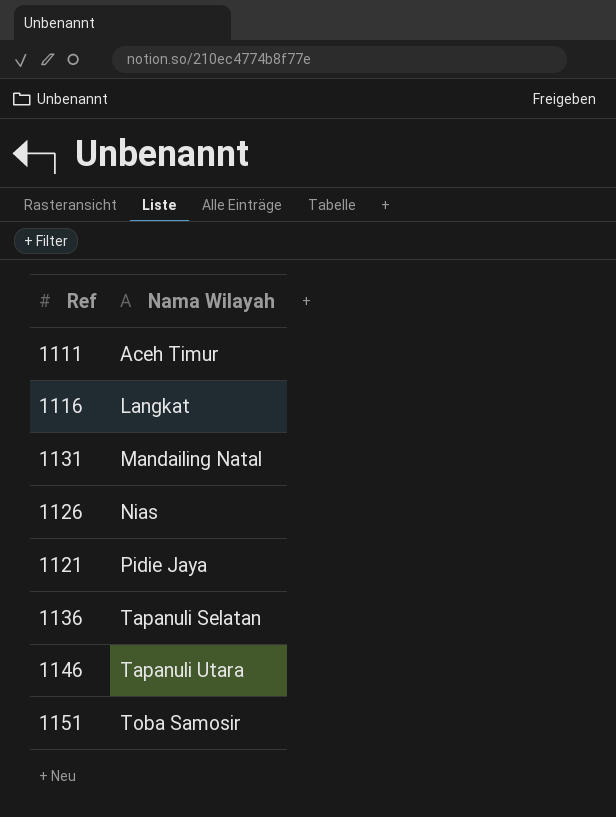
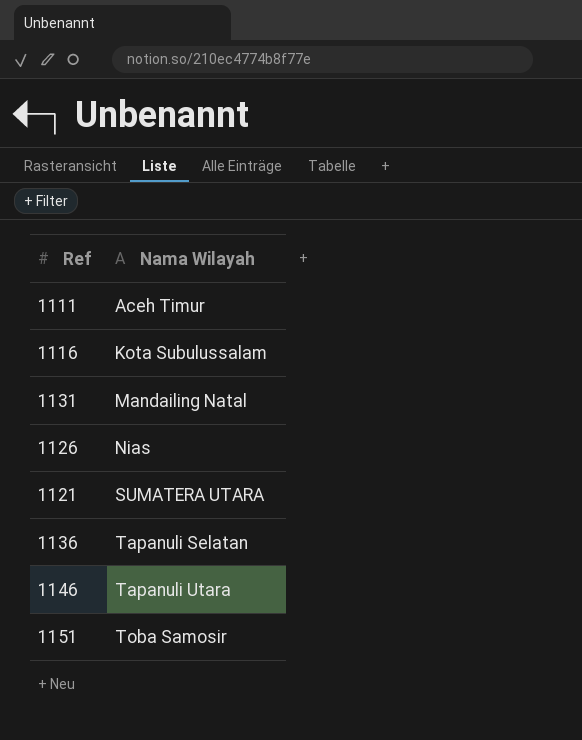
1116 | Nama Wilayah: Langkat -> Kota Subulussalam
1121 | Nama Wilayah: Pidie Jaya -> SUMATERA UTARA

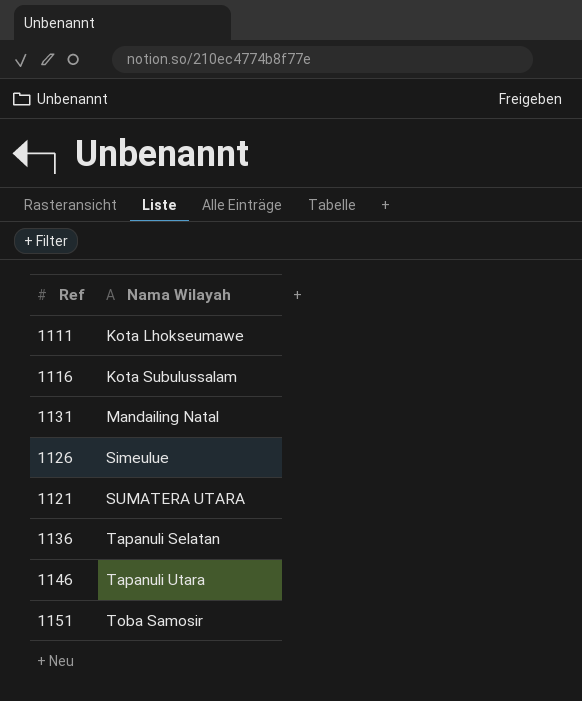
1111 | Nama Wilayah: Aceh Timur -> Kota Lhokseumawe
1126 | Nama Wilayah: Nias -> Simeulue

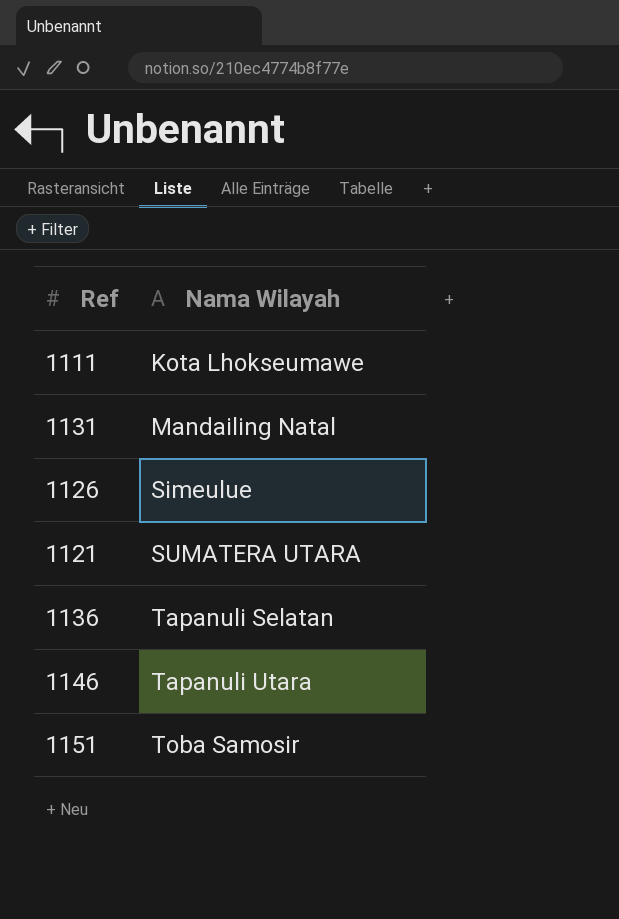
row 1116: Kota Subulussalam -> none

